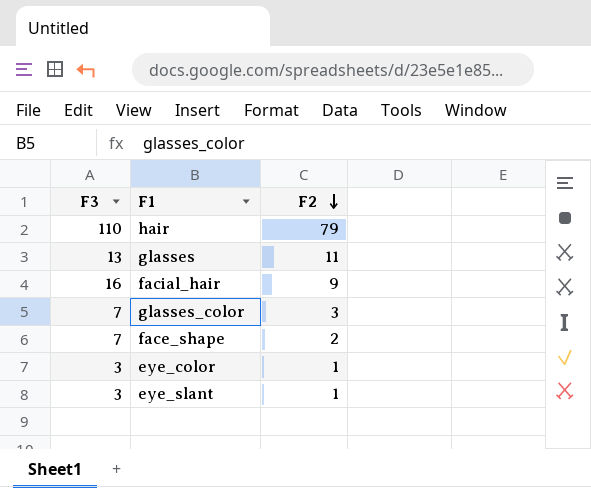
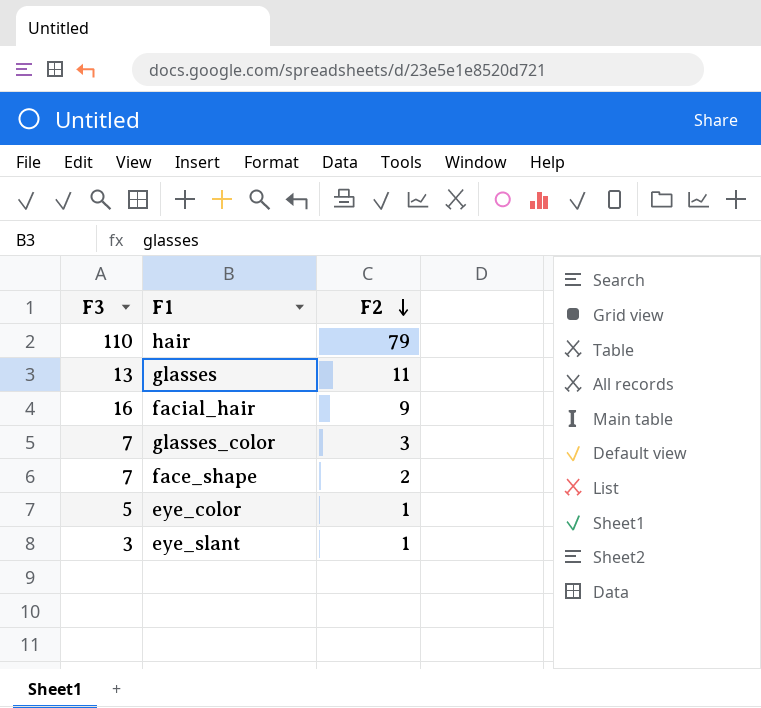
eye_color | F3: 3 -> 5

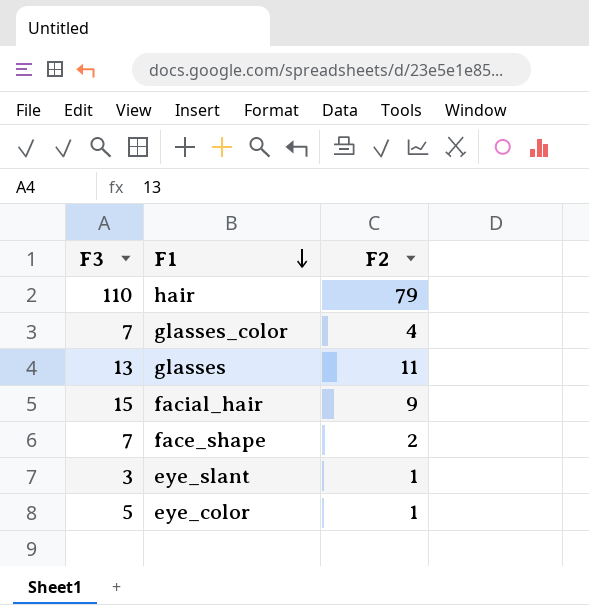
row order: F2 descending -> F1 descending
glasses_color | F2: 3 -> 4
facial_hair | F3: 16 -> 15

